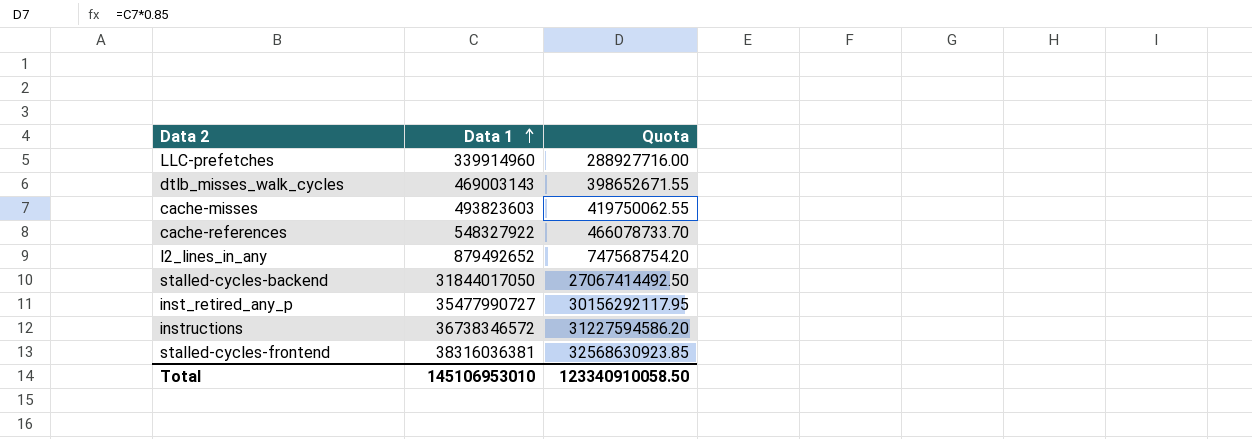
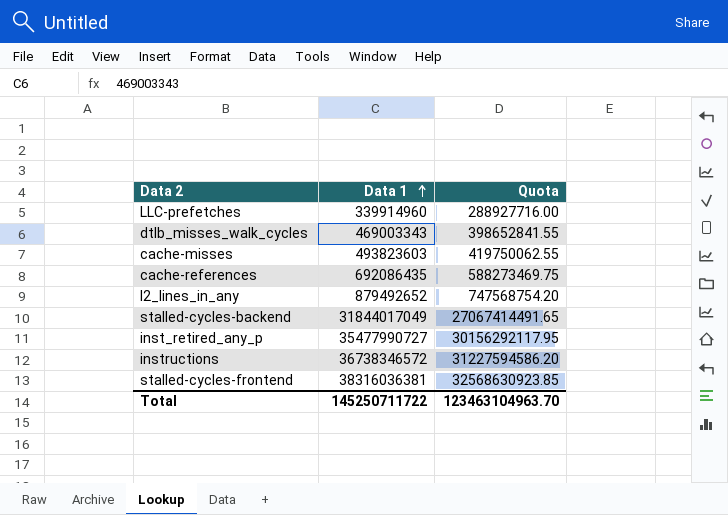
dtlb_misses_walk_cycles | Data 1: 469003143 -> 469003343
dtlb_misses_walk_cycles | Quota: 398652671.55 -> 398652841.55
cache-references | Data 1: 548327922 -> 692086435
cache-references | Quota: 466078733.70 -> 588273469.75
stalled-cycles-backend | Data 1: 31844017050 -> 31844017049
stalled-cycles-backend | Quota: 27067414492.50 -> 27067414491.65
Total | Data 1: 145106953010 -> 145250711722
Total | Quota: 123340910058.50 -> 123463104963.70

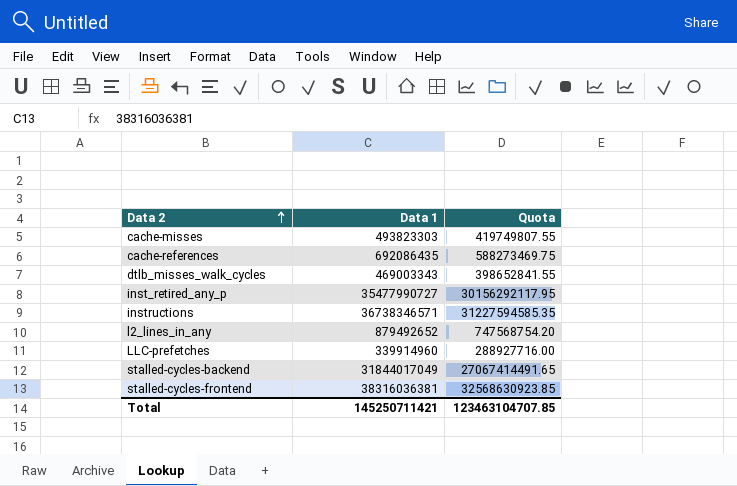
row order: Data 1 ascending -> Data 2 ascending
cache-misses | Data 1: 493823603 -> 493823303
cache-misses | Quota: 419750062.55 -> 419749807.55
instructions | Data 1: 36738346572 -> 36738346571
instructions | Quota: 31227594586.20 -> 31227594585.35
Total | Data 1: 145250711722 -> 145250711421
Total | Quota: 123463104963.70 -> 123463104707.85

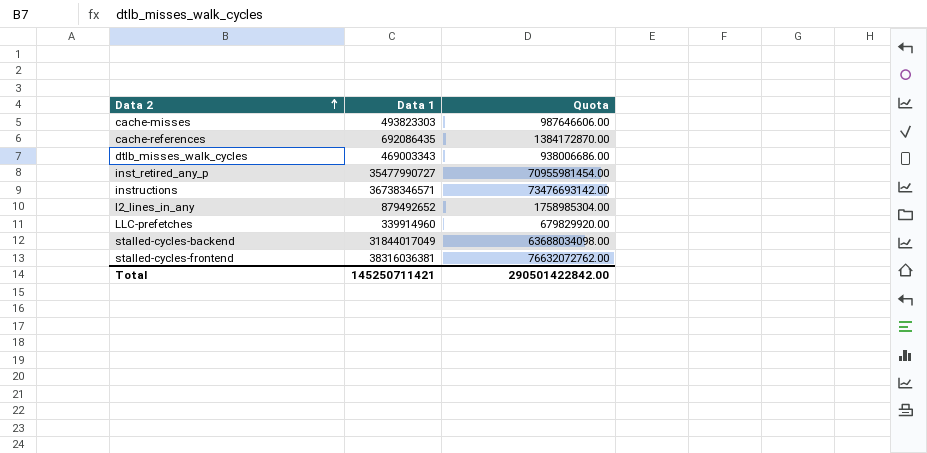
column Quota | formula: [Data 1] * 0.85 -> [Data 1] * 2
Total | Quota: 123463104707.85 -> 290501422842.00

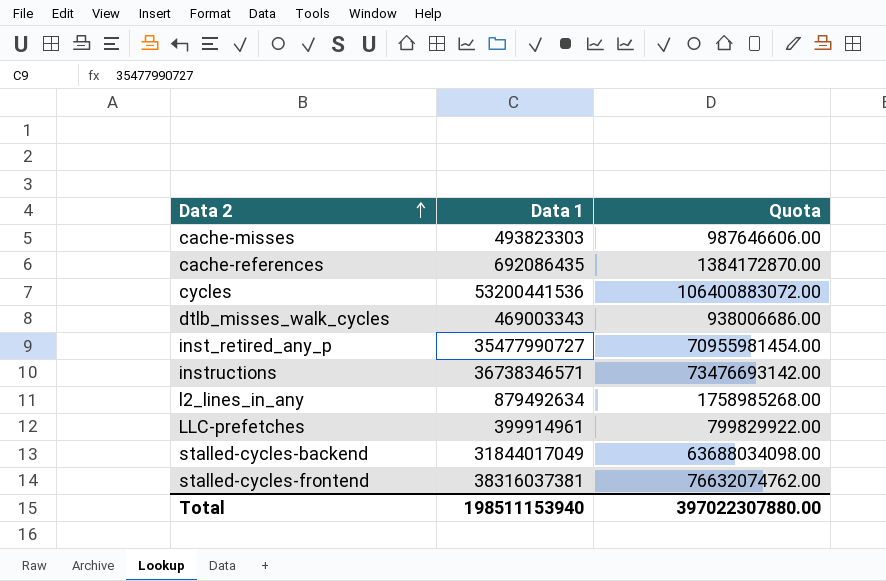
row cycles: none -> 53200441536 | 106400883072.00
l2_lines_in_any | Data 1: 879492652 -> 879492634
l2_lines_in_any | Quota: 1758985304.00 -> 1758985268.00
LLC-prefetches | Data 1: 339914960 -> 399914961
LLC-prefetches | Quota: 679829920.00 -> 799829922.00
stalled-cycles-frontend | Data 1: 38316036381 -> 38316037381
stalled-cycles-frontend | Quota: 76632072762.00 -> 76632074762.00
Total | Data 1: 145250711421 -> 198511153940
Total | Quota: 290501422842.00 -> 397022307880.00

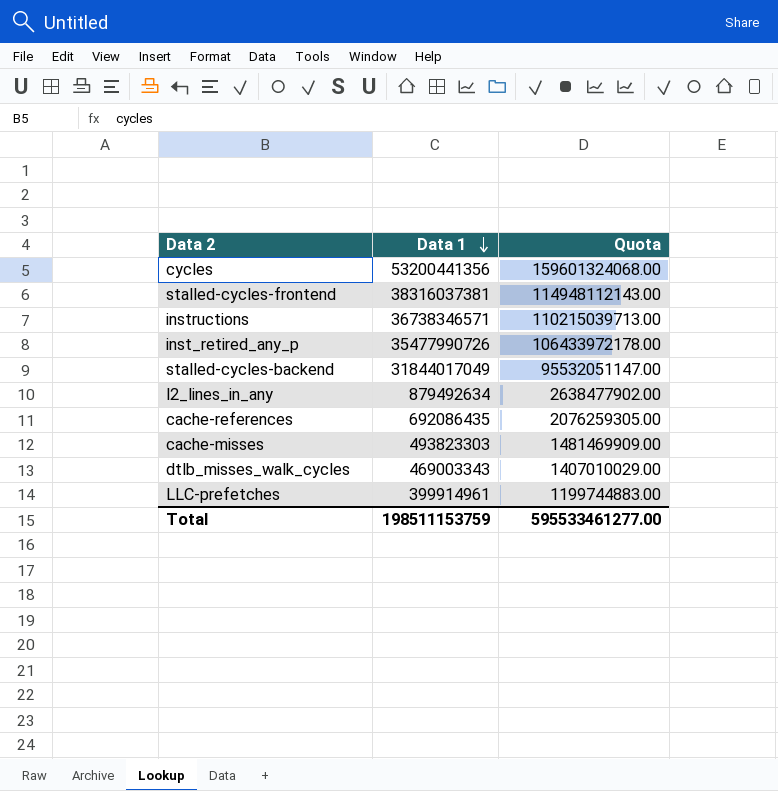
row order: Data 2 ascending -> Data 1 descending
column Quota | formula: [Data 1] * 2 -> [Data 1] * 3
cycles | Data 1: 53200441536 -> 53200441356
inst_retired_any_p | Data 1: 35477990727 -> 35477990726
Total | Data 1: 198511153940 -> 198511153759
Total | Quota: 397022307880.00 -> 595533461277.00

